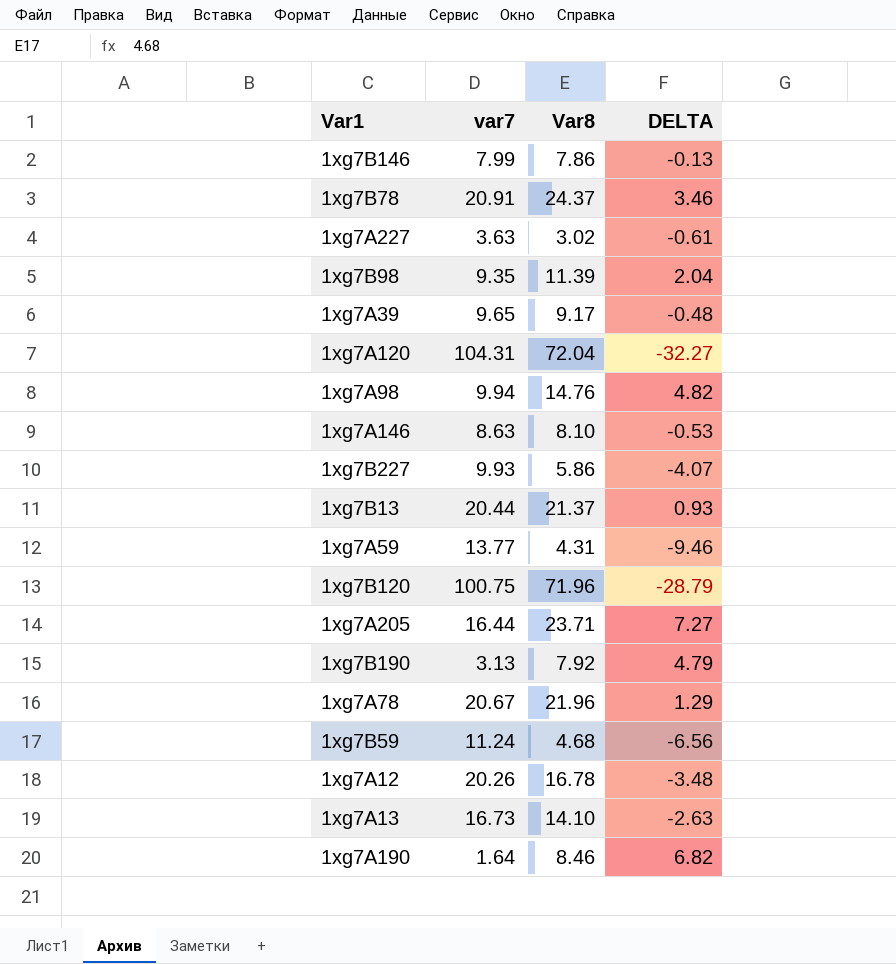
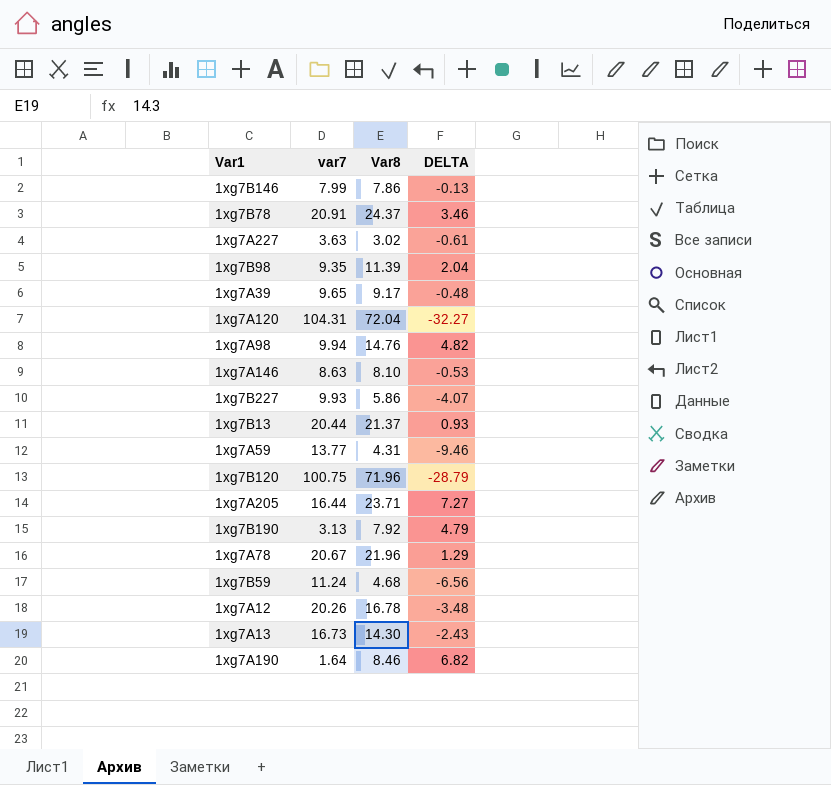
1xg7A13 | Var8: 14.10 -> 14.30
1xg7A13 | DELTA: -2.63 -> -2.43

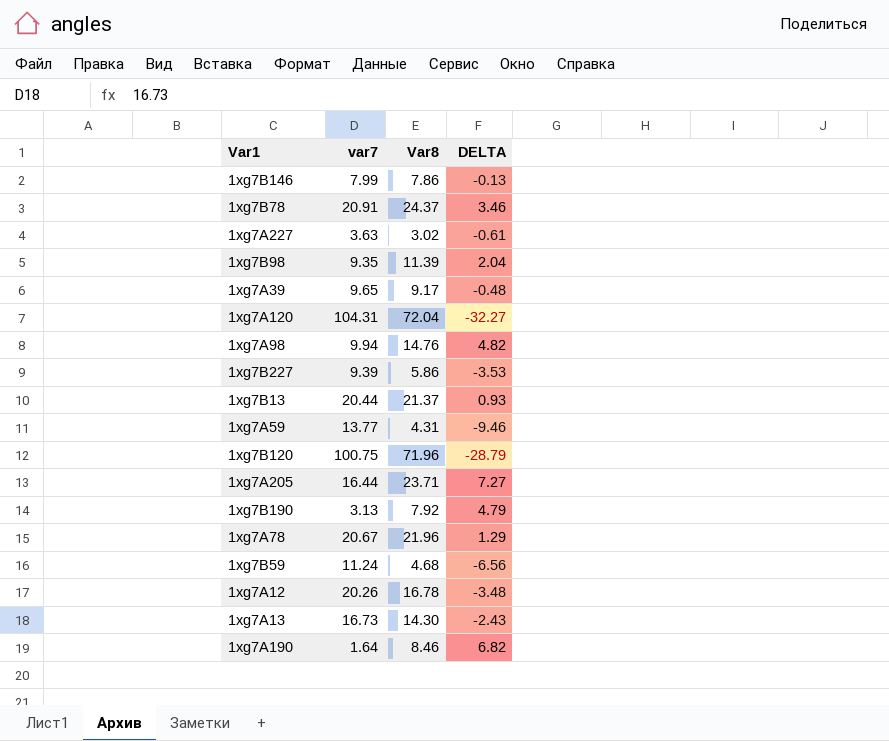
row 1xg7A146: 8.63 | 8.10 | -0.53 -> none
1xg7B227 | var7: 9.93 -> 9.39
1xg7B227 | DELTA: -4.07 -> -3.53

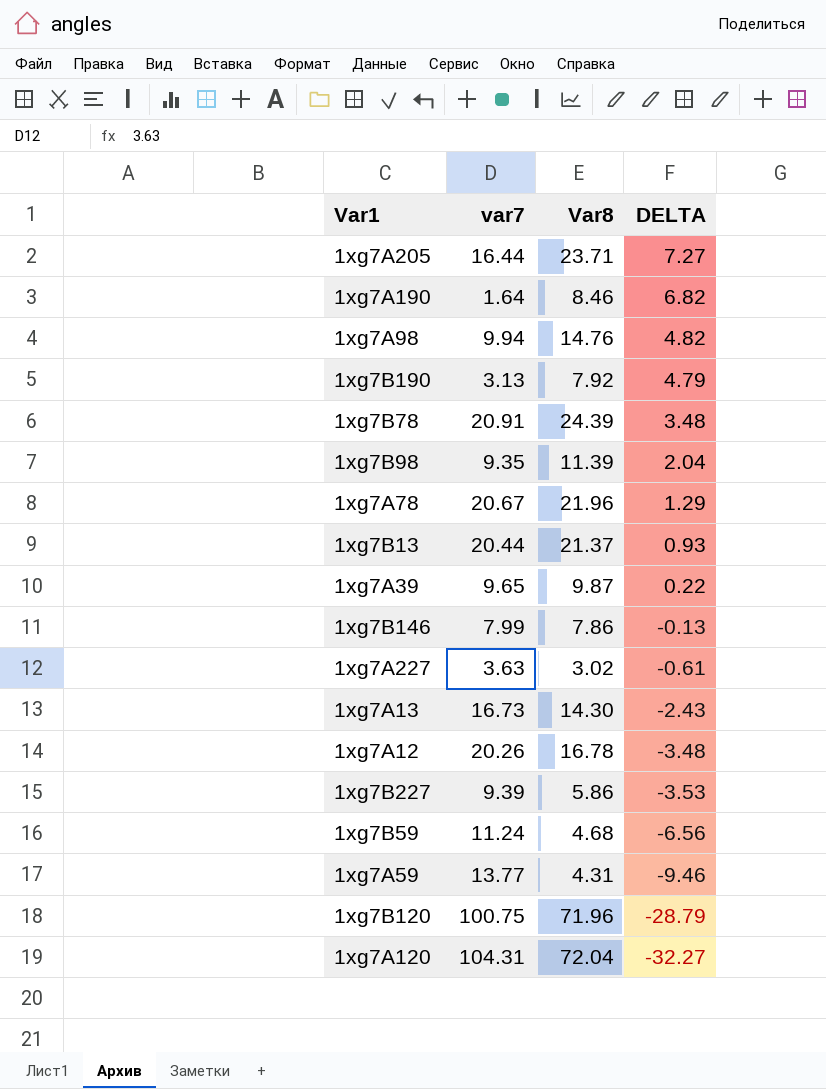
row order: none -> DELTA descending
1xg7B78 | Var8: 24.37 -> 24.39
1xg7B78 | DELTA: 3.46 -> 3.48
1xg7A39 | Var8: 9.17 -> 9.87
1xg7A39 | DELTA: -0.48 -> 0.22

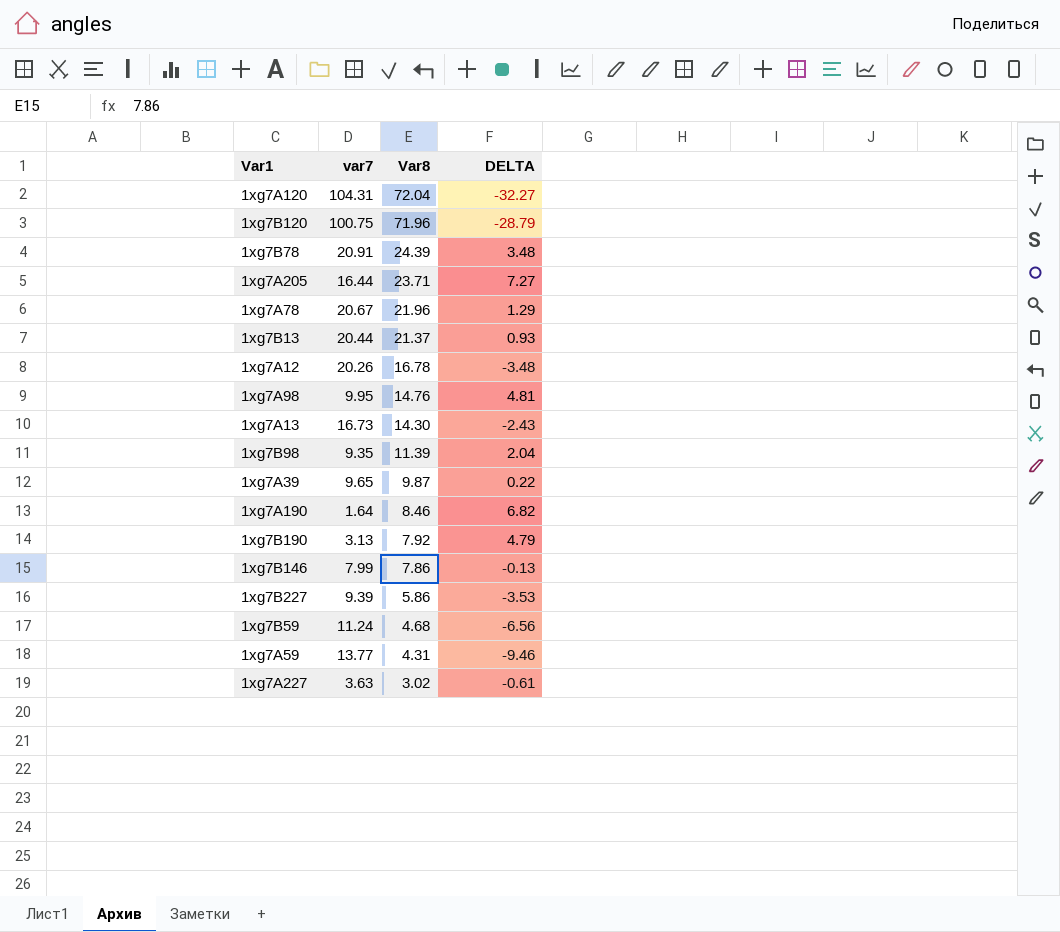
row order: DELTA descending -> Var8 descending
1xg7A98 | var7: 9.94 -> 9.95
1xg7A98 | DELTA: 4.82 -> 4.81

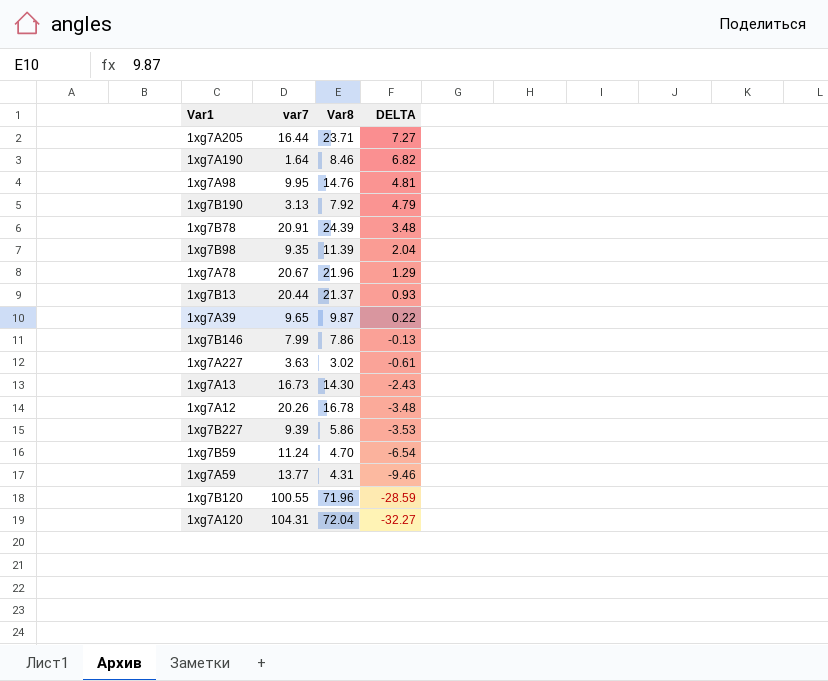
row order: Var8 descending -> DELTA descending
1xg7B59 | Var8: 4.68 -> 4.70
1xg7B59 | DELTA: -6.56 -> -6.54
1xg7B120 | var7: 100.75 -> 100.55
1xg7B120 | DELTA: -28.79 -> -28.59

